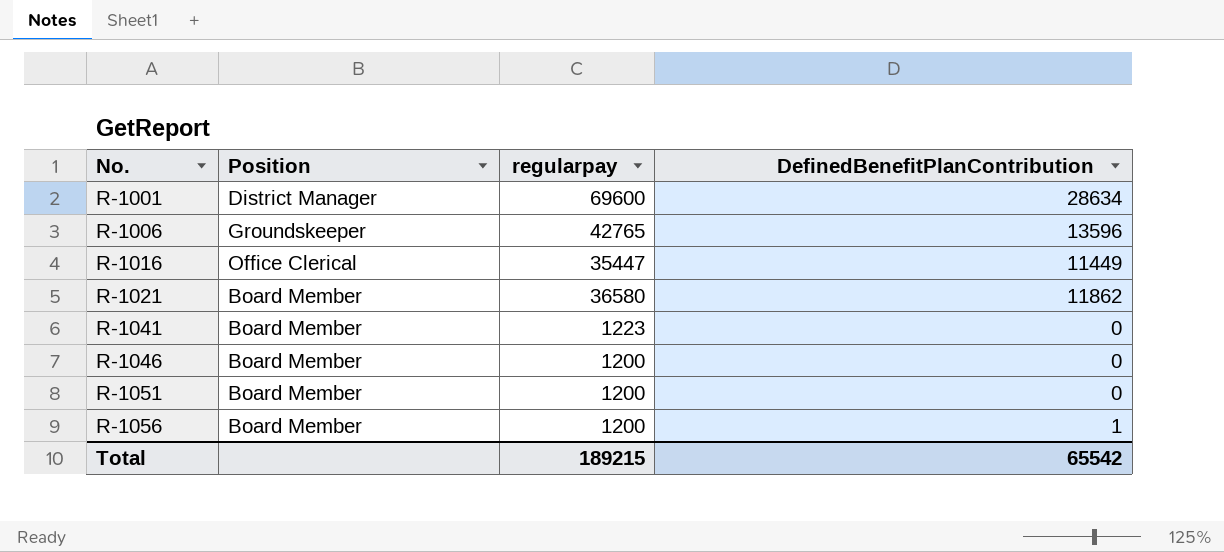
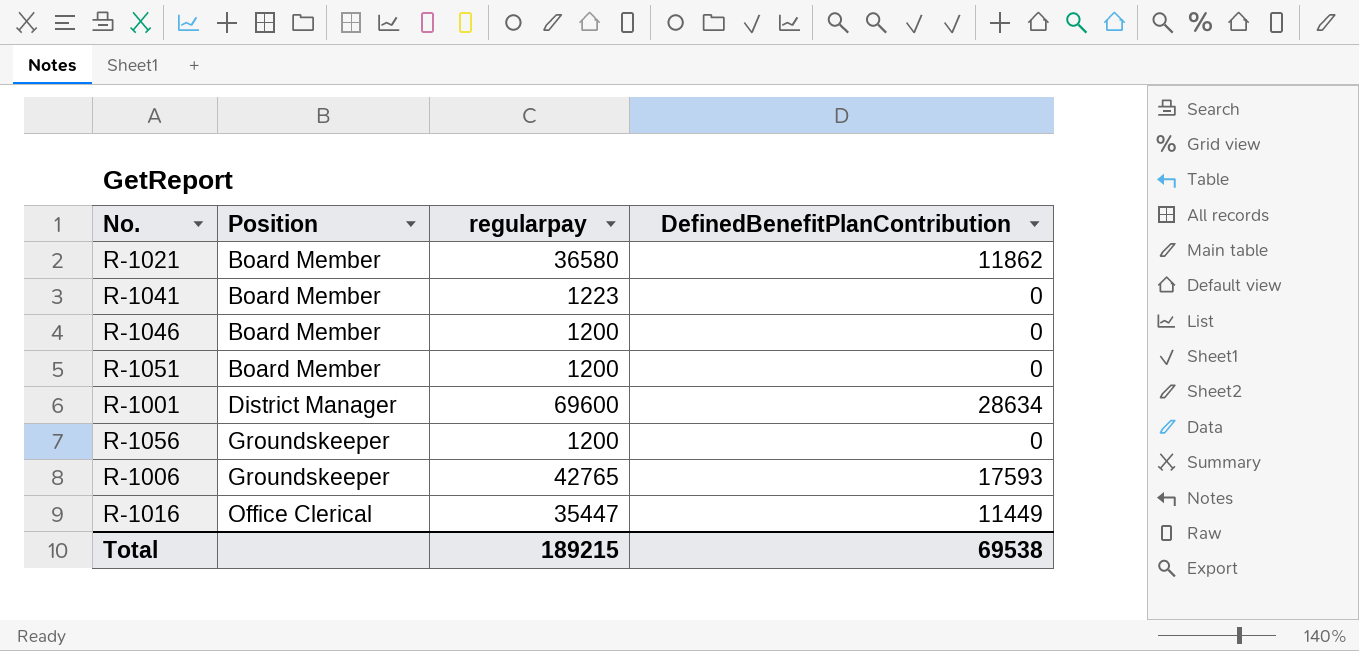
row order: No. ascending -> Position ascending
R-1056 | Position: Board Member -> Groundskeeper
R-1056 | DefinedBenefitPlanContribution: 1 -> 0
R-1006 | DefinedBenefitPlanContribution: 13596 -> 17593
Total | DefinedBenefitPlanContribution: 65542 -> 69538

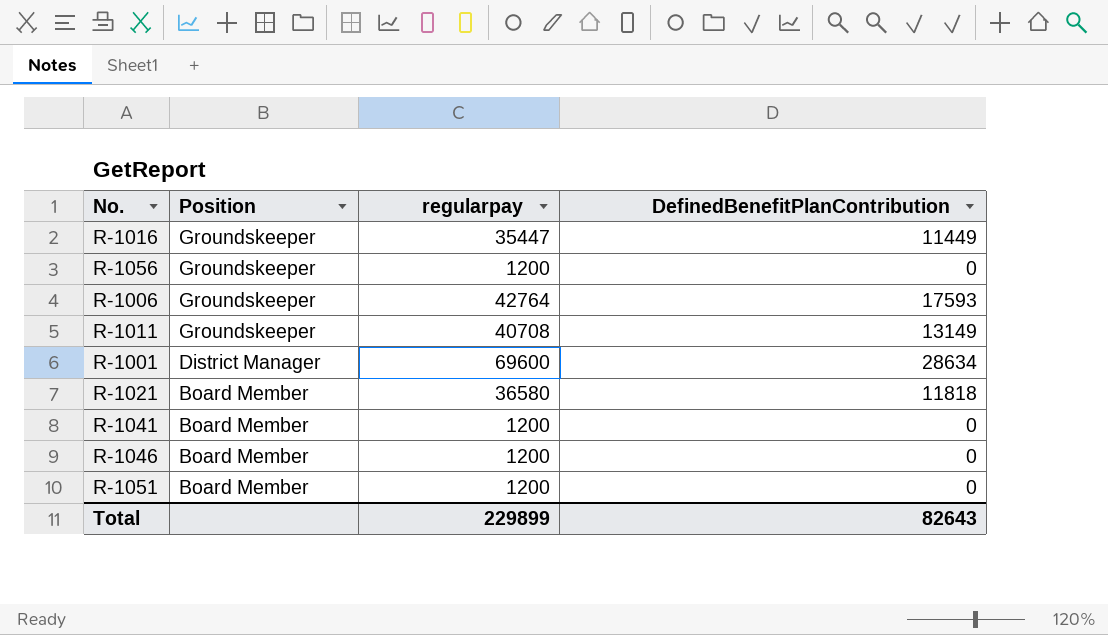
row order: Position ascending -> Position descending
R-1016 | Position: Office Clerical -> Groundskeeper
R-1006 | regularpay: 42765 -> 42764
row R-1011: none -> Groundskeeper | 40708 | 13149
R-1021 | DefinedBenefitPlanContribution: 11862 -> 11818
R-1041 | regularpay: 1223 -> 1200
Total | regularpay: 189215 -> 229899
Total | DefinedBenefitPlanContribution: 69538 -> 82643

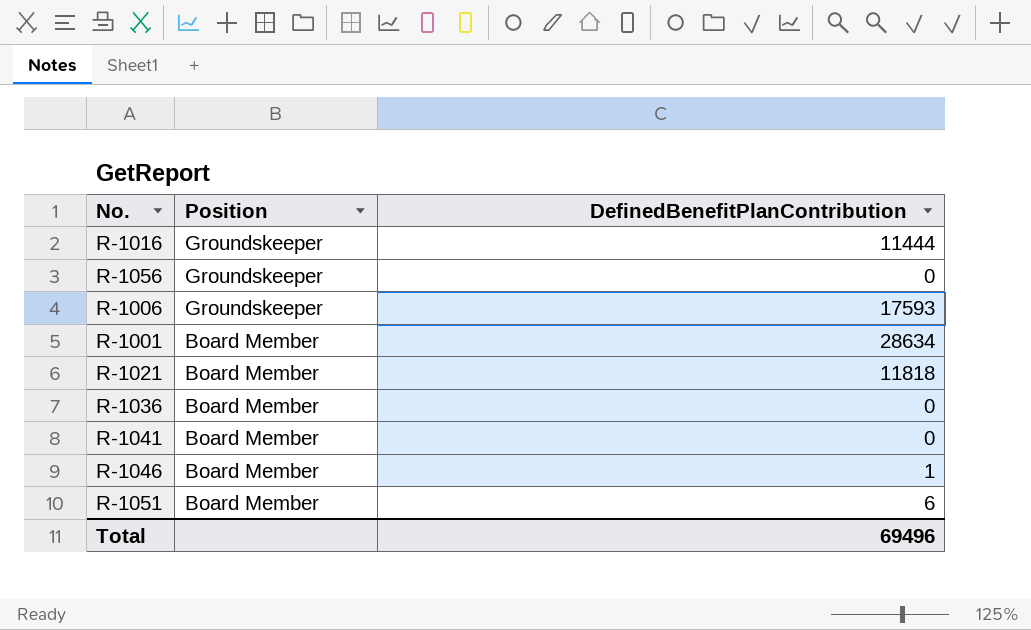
column regularpay | position: 3 -> none
row R-1011: Groundskeeper | 40708 | 13149 -> none
R-1016 | DefinedBenefitPlanContribution: 11449 -> 11444
R-1001 | Position: District Manager -> Board Member
row R-1036: none -> Board Member | 0
R-1046 | DefinedBenefitPlanContribution: 0 -> 1
R-1051 | DefinedBenefitPlanContribution: 0 -> 6
Total | DefinedBenefitPlanContribution: 82643 -> 69496

